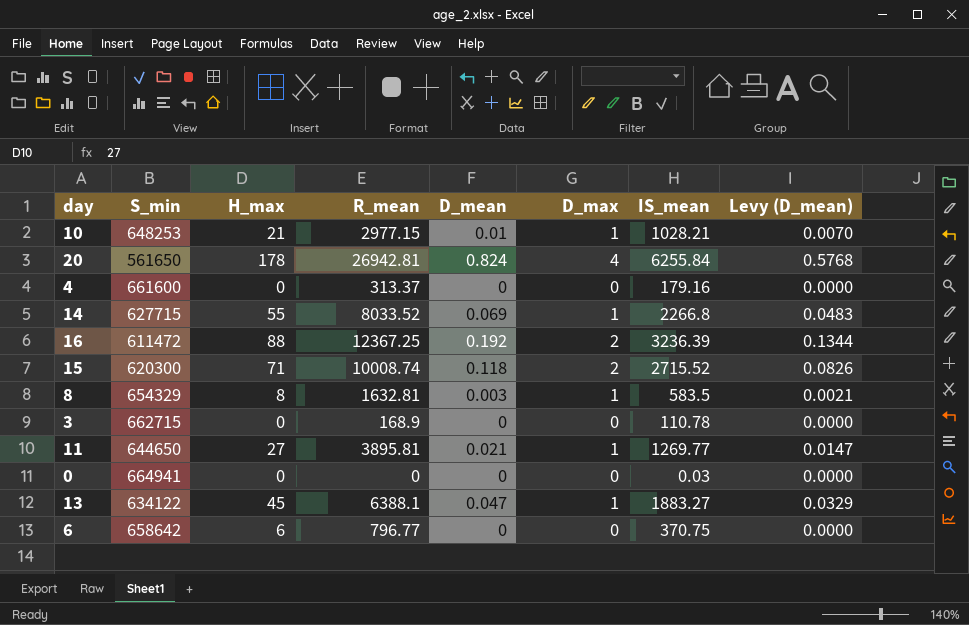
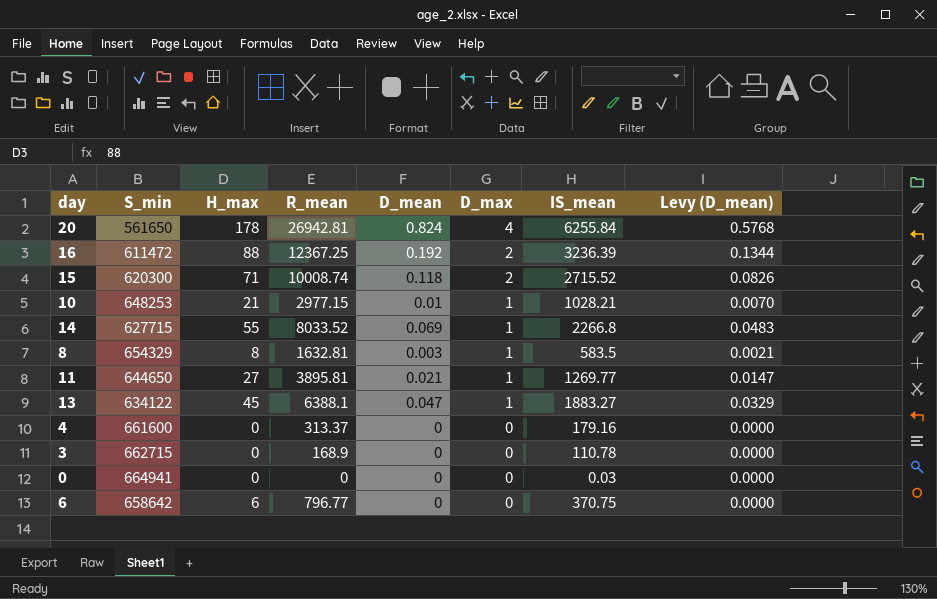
row order: none -> D_max descending

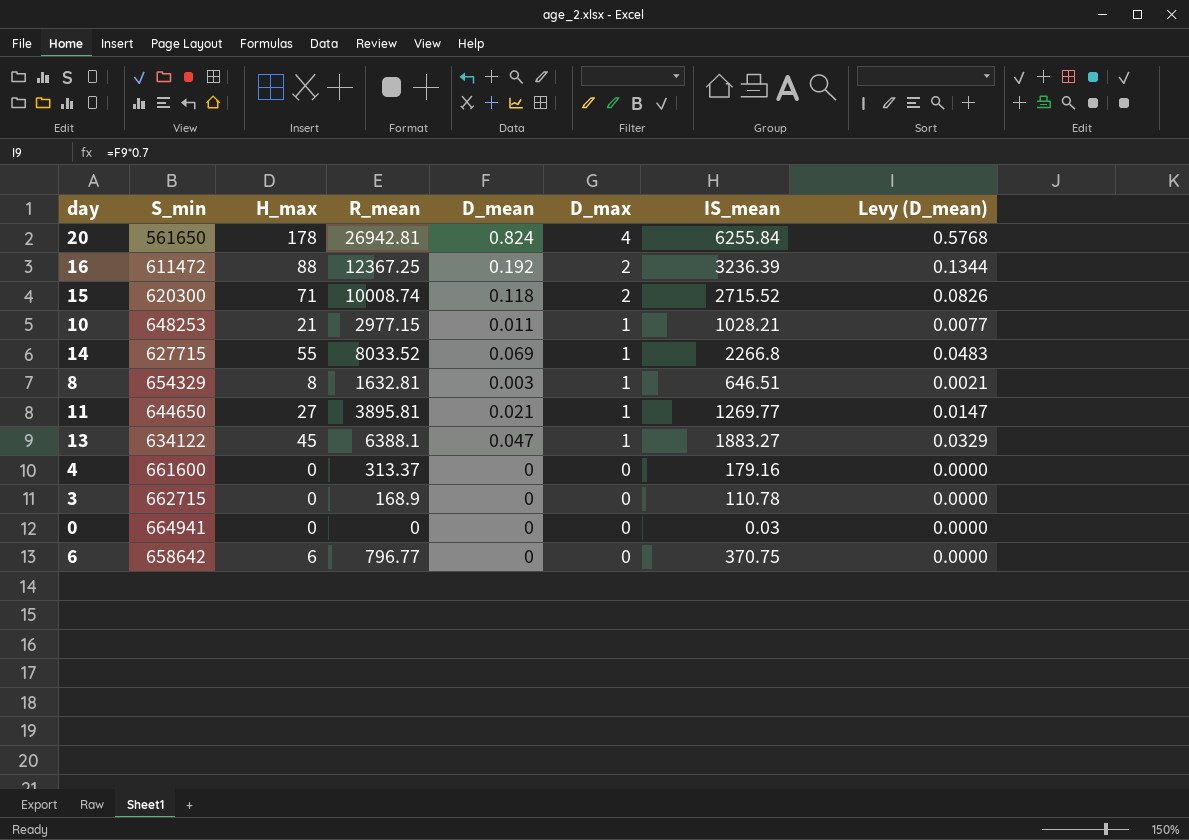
10 | D_mean: 0.01 -> 0.011
10 | Levy (D_mean): 0.0070 -> 0.0077
8 | IS_mean: 583.5 -> 646.51

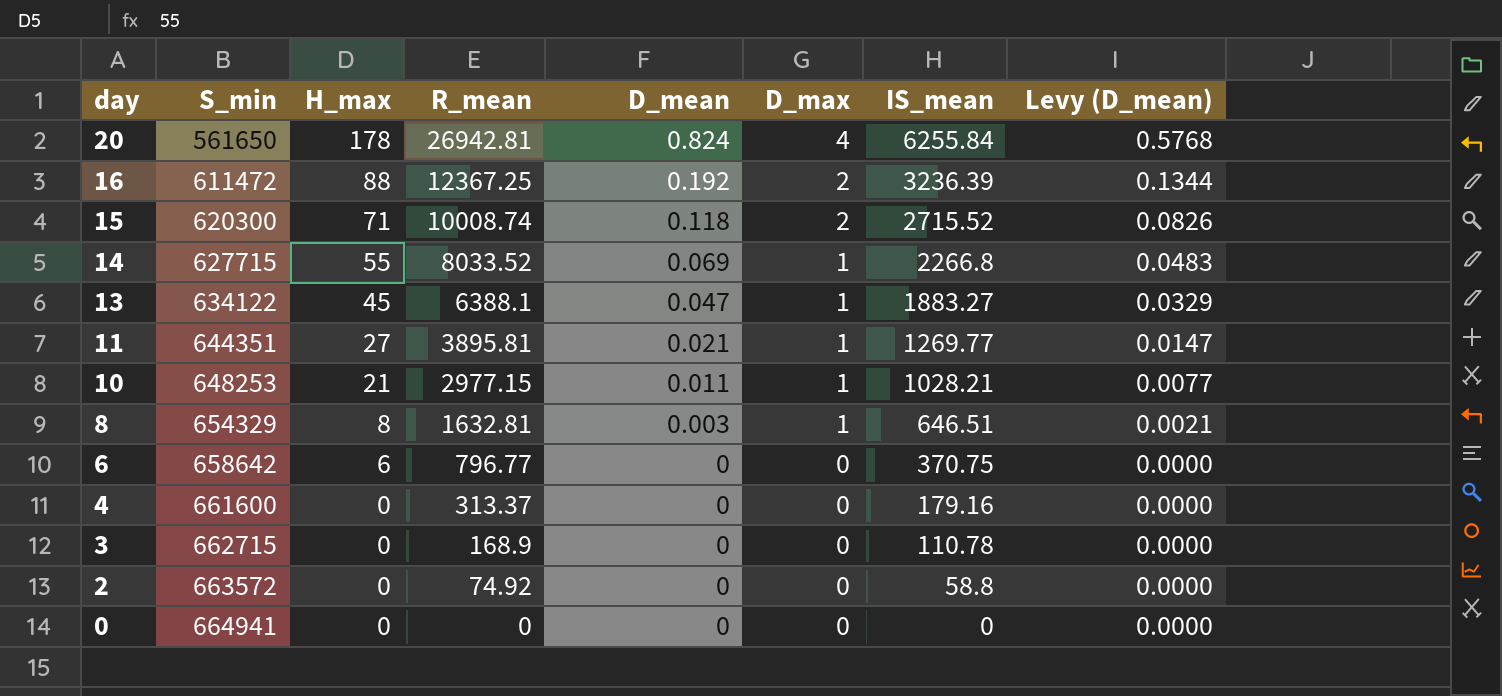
row order: D_max descending -> day descending
11 | S_min: 644650 -> 644351
row 2: none -> 663572 | 0 | 74.92 | 0 | 0 | 58.8 | 0.0000
0 | IS_mean: 0.03 -> 0

